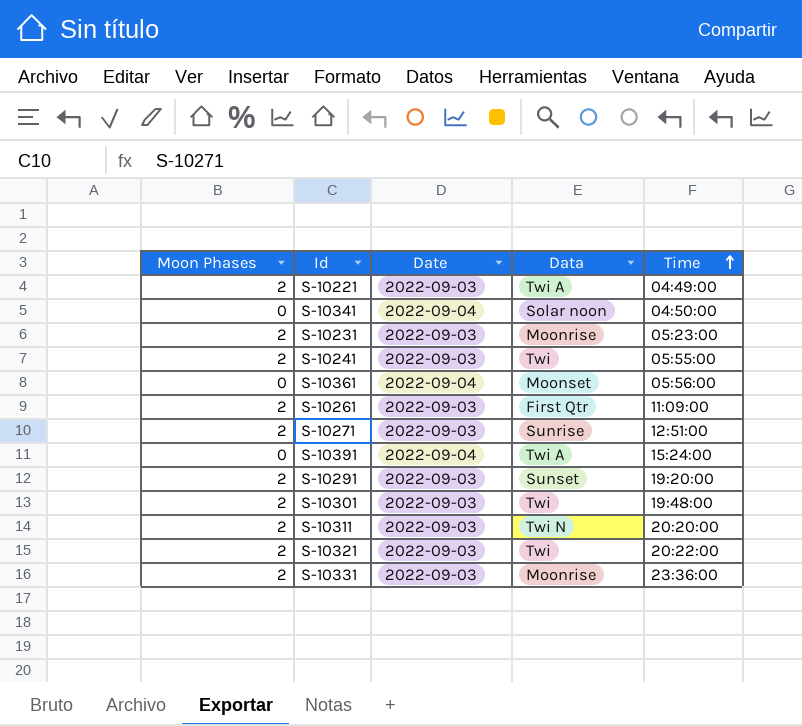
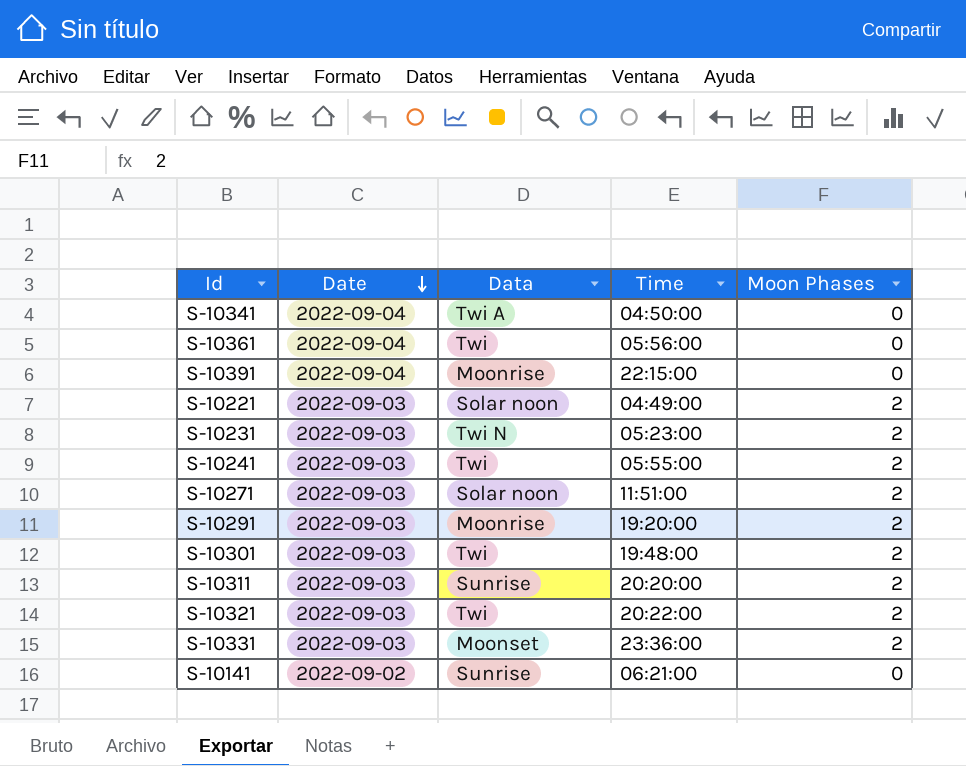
row order: Time ascending -> Date descending
column Moon Phases | position: 1 -> 5
row S-10261: 2 | 2022-09-03 | First Qtr | 11:09:00 -> none
S-10341 | Data: Solar noon -> Twi A
S-10361 | Data: Moonset -> Twi
S-10391 | Data: Twi A -> Moonrise
S-10391 | Time: 15:24:00 -> 22:15:00
S-10221 | Data: Twi A -> Solar noon
S-10231 | Data: Moonrise -> Twi N
S-10271 | Data: Sunrise -> Solar noon
S-10271 | Time: 12:51:00 -> 11:51:00
S-10291 | Data: Sunset -> Moonrise
S-10311 | Data: Twi N -> Sunrise
S-10331 | Data: Moonrise -> Moonset
row S-10141: none -> 2022-09-02 | Sunrise | 06:21:00 | 0

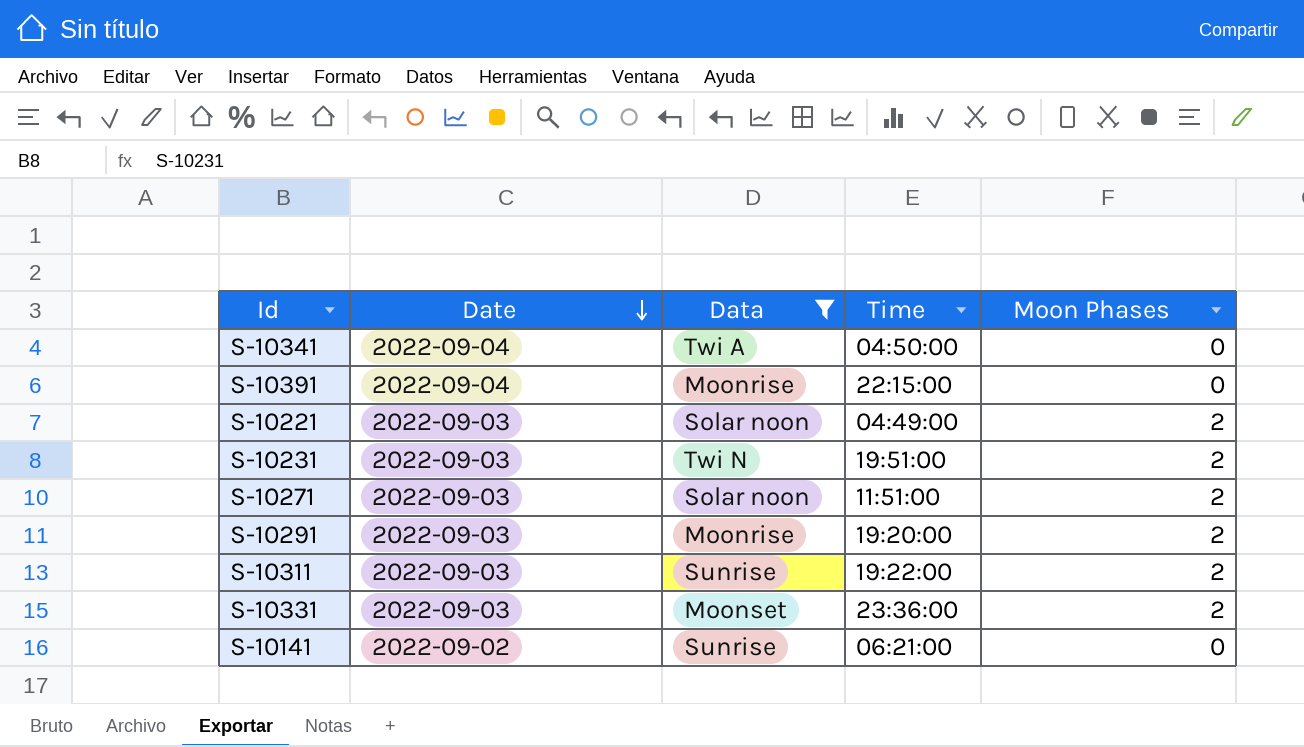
filter: none -> Data != Twi
S-10231 | Time: 05:23:00 -> 19:51:00
S-10311 | Time: 20:20:00 -> 19:22:00

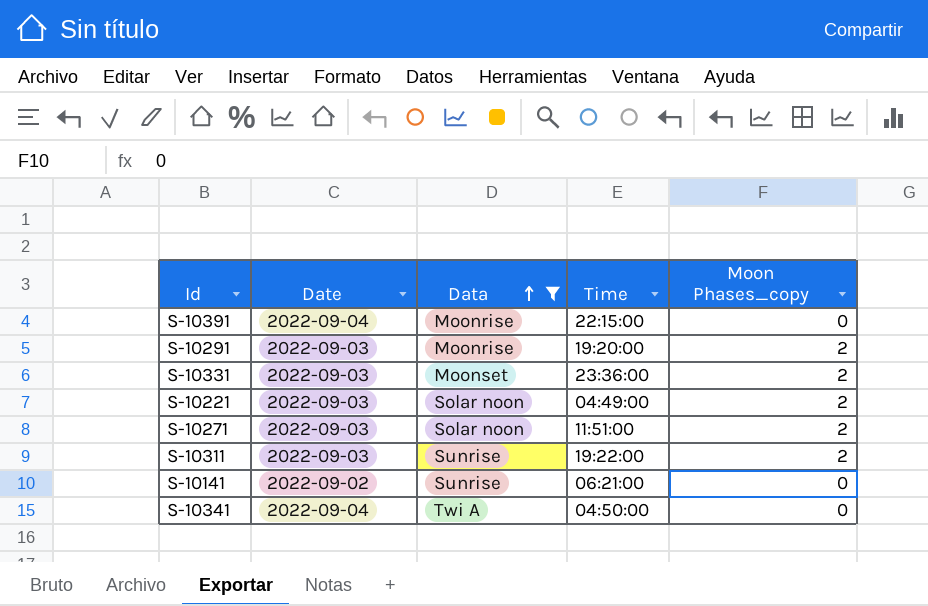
row order: Date descending -> Data ascending
column name: Moon Phases -> Moon Phases_copy
row S-10231: 2022-09-03 | Twi N | 19:51:00 | 2 -> none

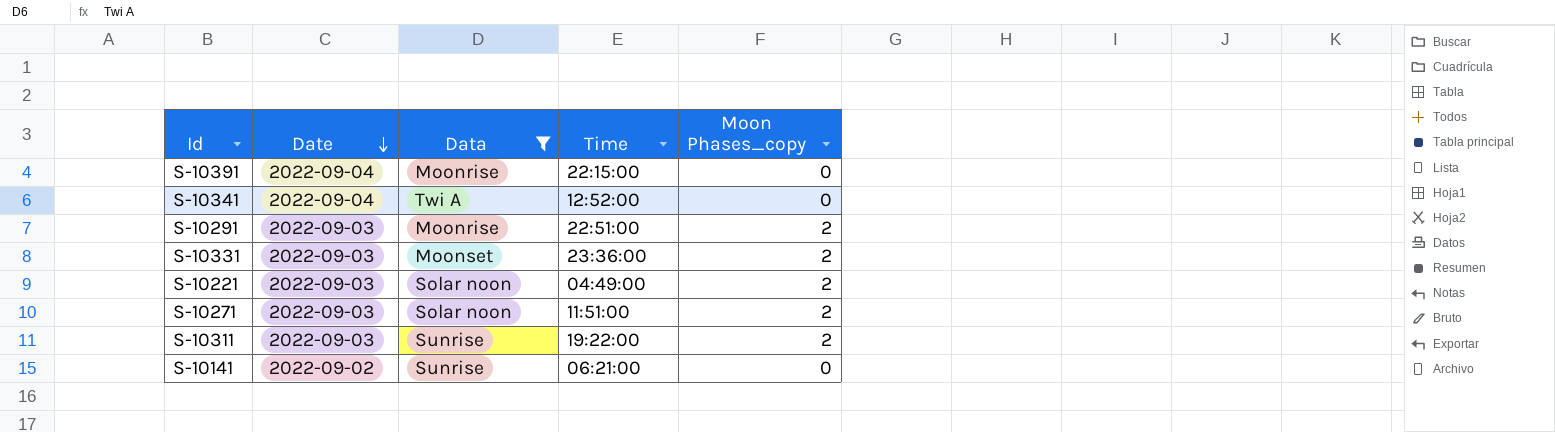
row order: Data ascending -> Date descending
S-10341 | Time: 04:50:00 -> 12:52:00
S-10291 | Time: 19:20:00 -> 22:51:00

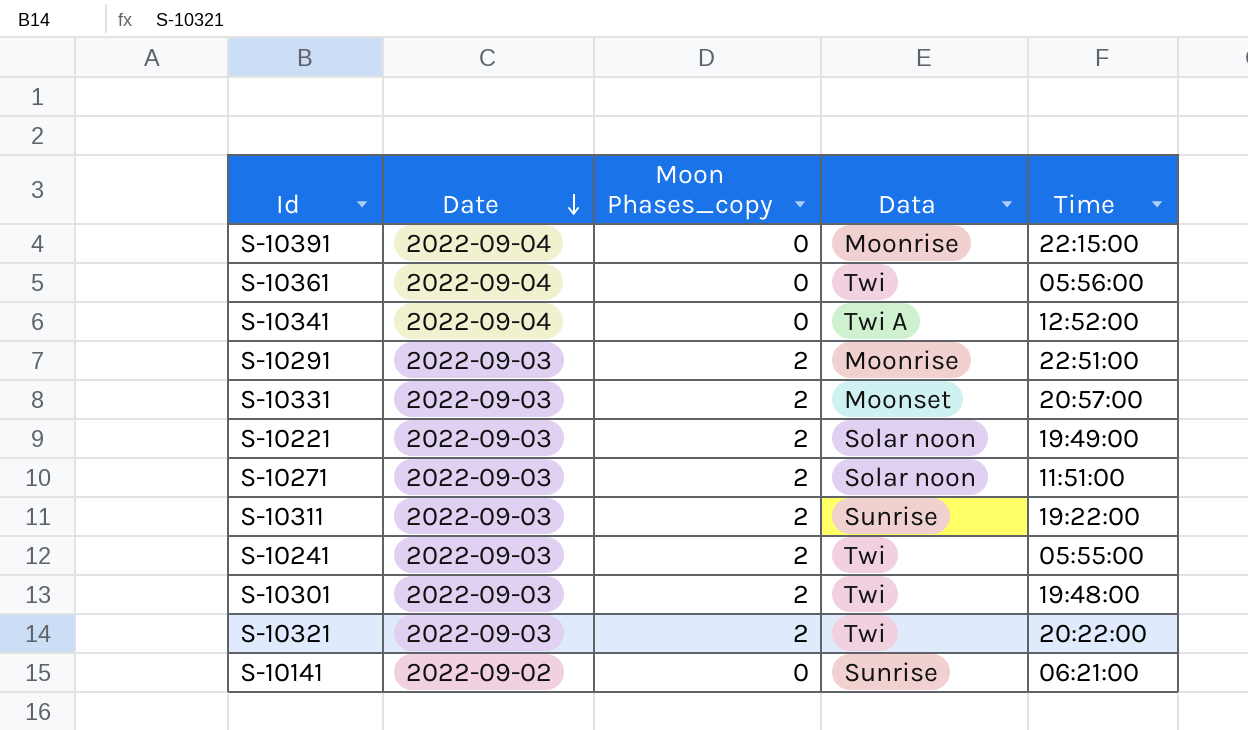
filter: Data != Twi -> none
column Moon Phases_copy | position: 5 -> 3
S-10331 | Time: 23:36:00 -> 20:57:00
S-10221 | Time: 04:49:00 -> 19:49:00

